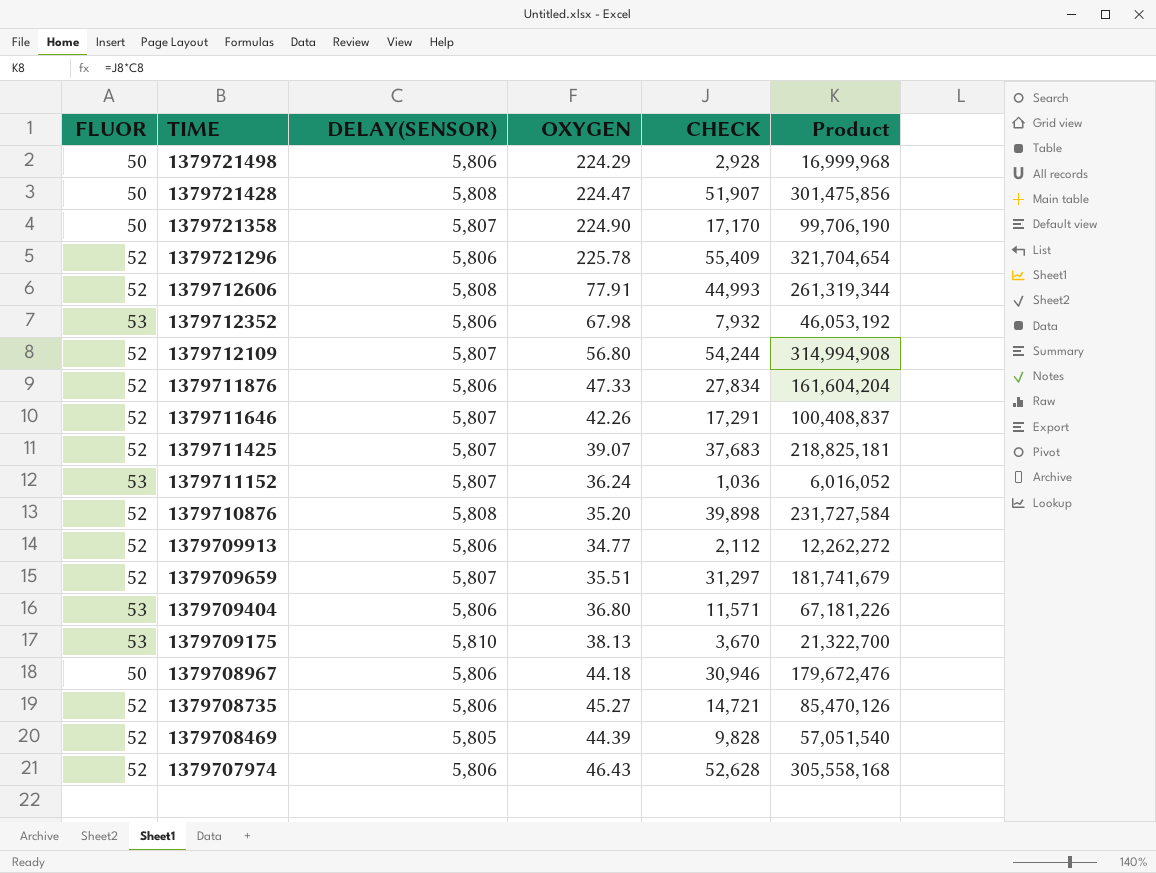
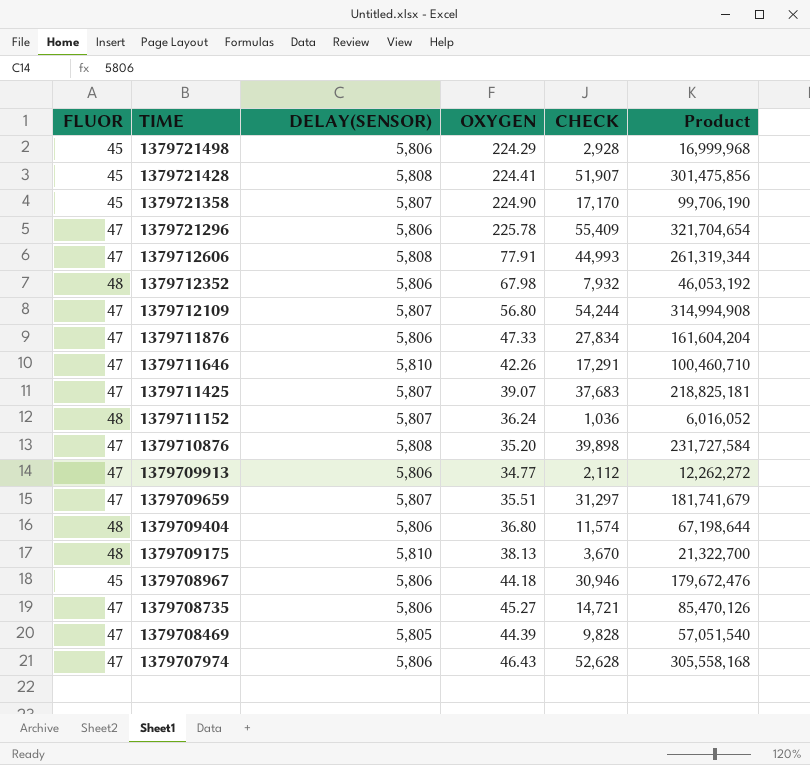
1379721498 | FLUOR: 50 -> 45
1379721428 | FLUOR: 50 -> 45
1379721428 | OXYGEN: 224.47 -> 224.41
1379721358 | FLUOR: 50 -> 45
1379721296 | FLUOR: 52 -> 47
1379712606 | FLUOR: 52 -> 47
1379712352 | FLUOR: 53 -> 48
1379712109 | FLUOR: 52 -> 47
1379711876 | FLUOR: 52 -> 47
1379711646 | FLUOR: 52 -> 47
1379711646 | DELAY(SENSOR): 5,807 -> 5,810
1379711646 | Product: 100,408,837 -> 100,460,710
1379711425 | FLUOR: 52 -> 47
1379711152 | FLUOR: 53 -> 48
1379710876 | FLUOR: 52 -> 47
1379709913 | FLUOR: 52 -> 47
1379709659 | FLUOR: 52 -> 47
1379709404 | FLUOR: 53 -> 48
1379709404 | CHECK: 11,571 -> 11,574
1379709404 | Product: 67,181,226 -> 67,198,644
1379709175 | FLUOR: 53 -> 48
1379708967 | FLUOR: 50 -> 45
1379708735 | FLUOR: 52 -> 47
1379708469 | FLUOR: 52 -> 47
1379707974 | FLUOR: 52 -> 47

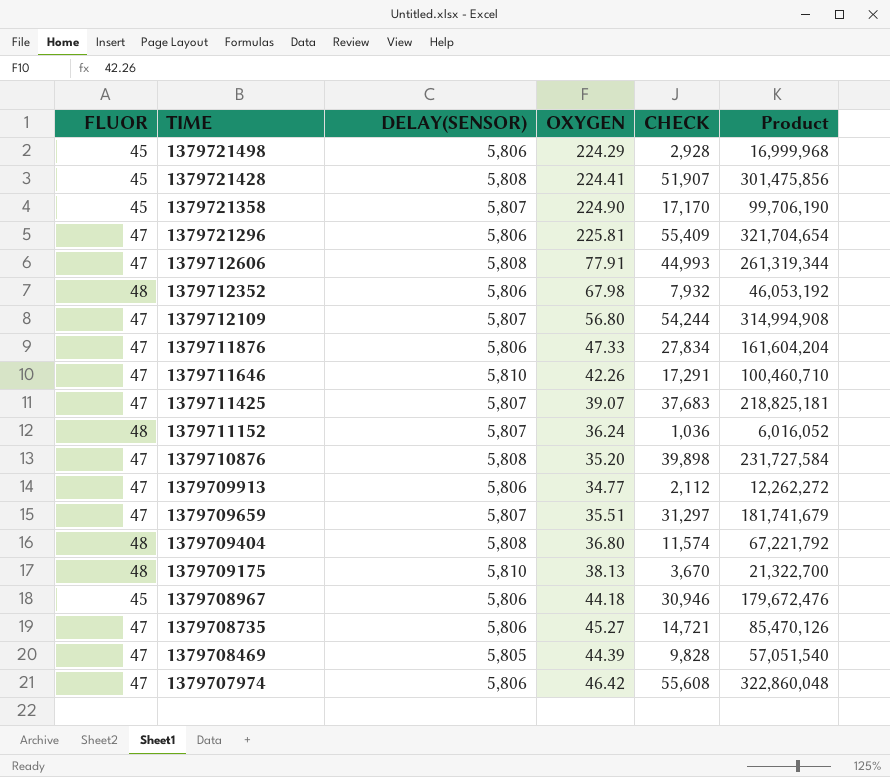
1379721296 | OXYGEN: 225.78 -> 225.81
1379709404 | DELAY(SENSOR): 5,806 -> 5,808
1379709404 | Product: 67,198,644 -> 67,221,792
1379707974 | OXYGEN: 46.43 -> 46.42
1379707974 | CHECK: 52,628 -> 55,608
1379707974 | Product: 305,558,168 -> 322,860,048

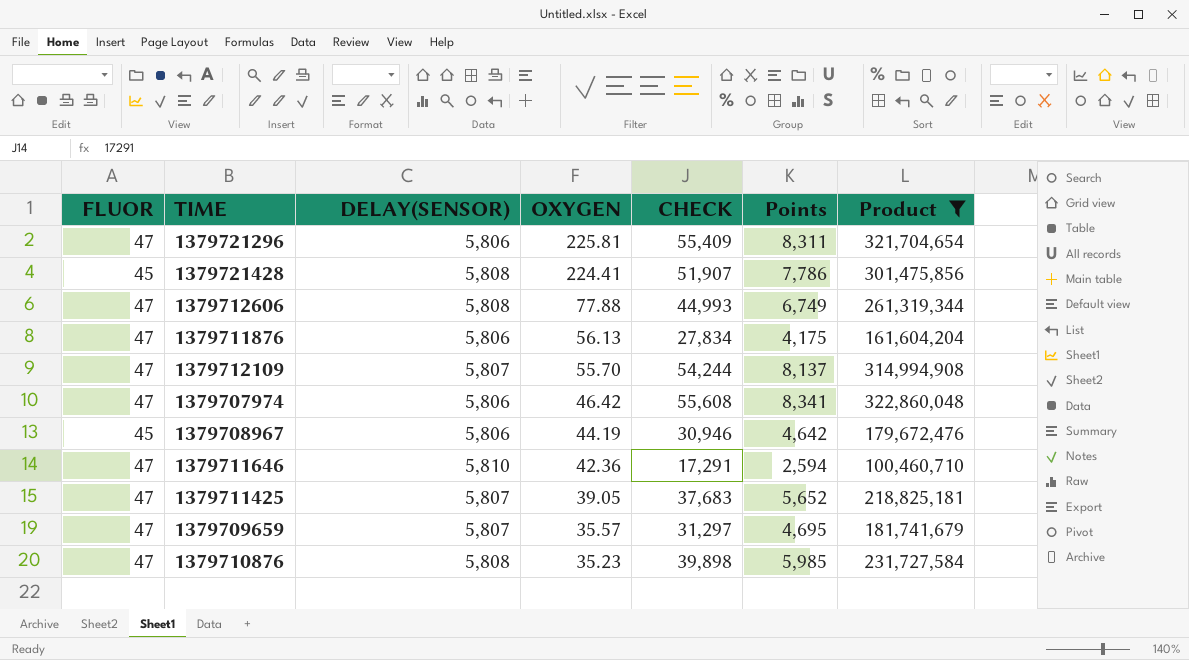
filter: none -> Product >= 100,460,710
row order: TIME descending -> OXYGEN descending
column Points | formula: none -> [CHECK] * 0.15
1379712606 | OXYGEN: 77.91 -> 77.88
1379711876 | OXYGEN: 47.33 -> 56.13
1379712109 | OXYGEN: 56.80 -> 55.70
1379708967 | OXYGEN: 44.18 -> 44.19
1379711646 | OXYGEN: 42.26 -> 42.36
1379711425 | OXYGEN: 39.07 -> 39.05
1379709659 | OXYGEN: 35.51 -> 35.57
1379710876 | OXYGEN: 35.20 -> 35.23

